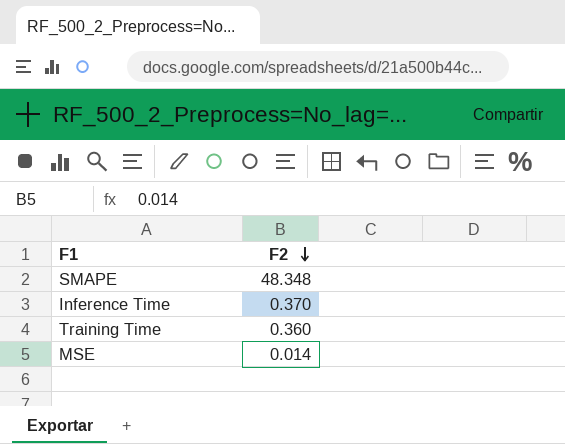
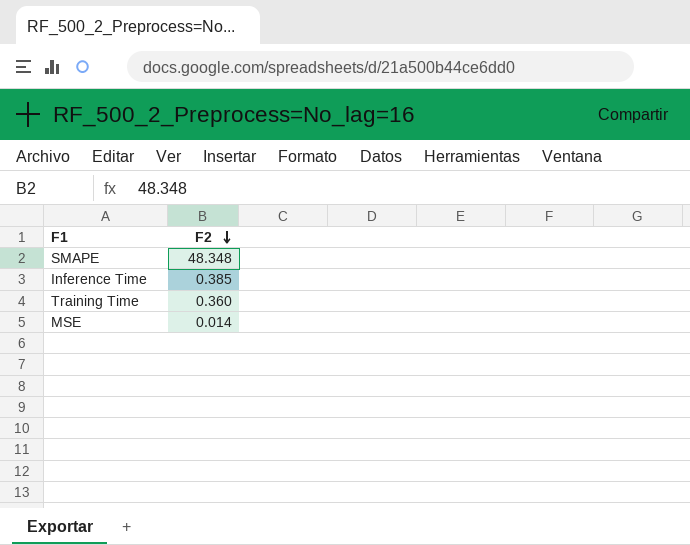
Inference Time | F2: 0.370 -> 0.385

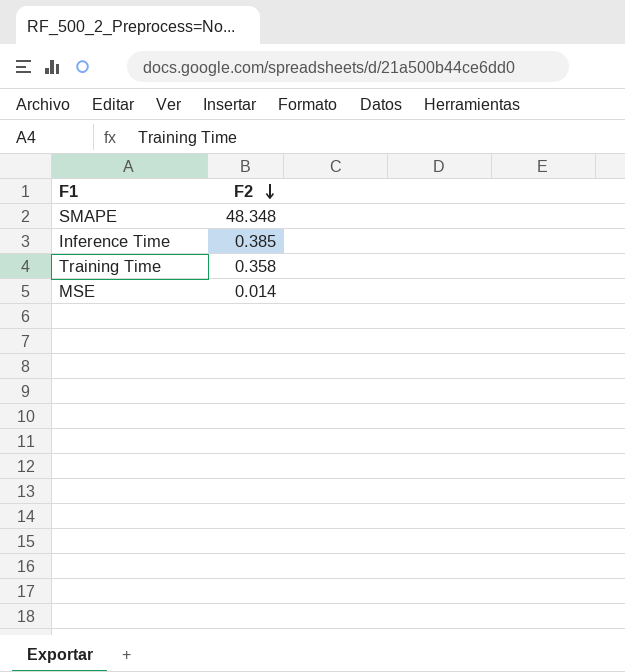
Training Time | F2: 0.360 -> 0.358

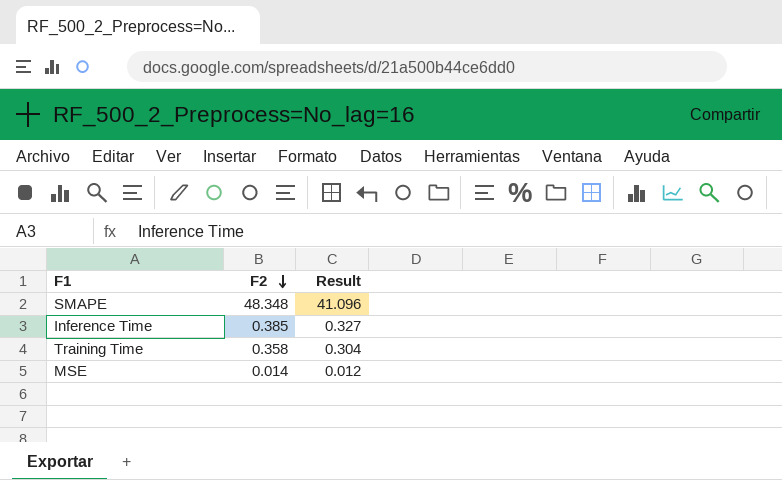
column Result | formula: none -> [F2] * 0.85

